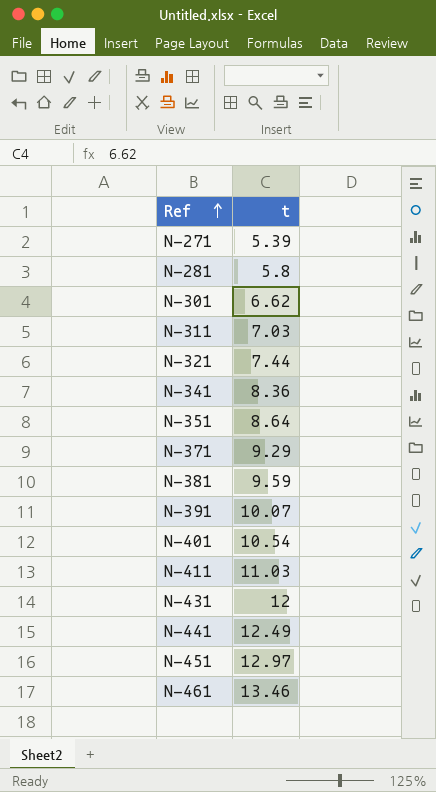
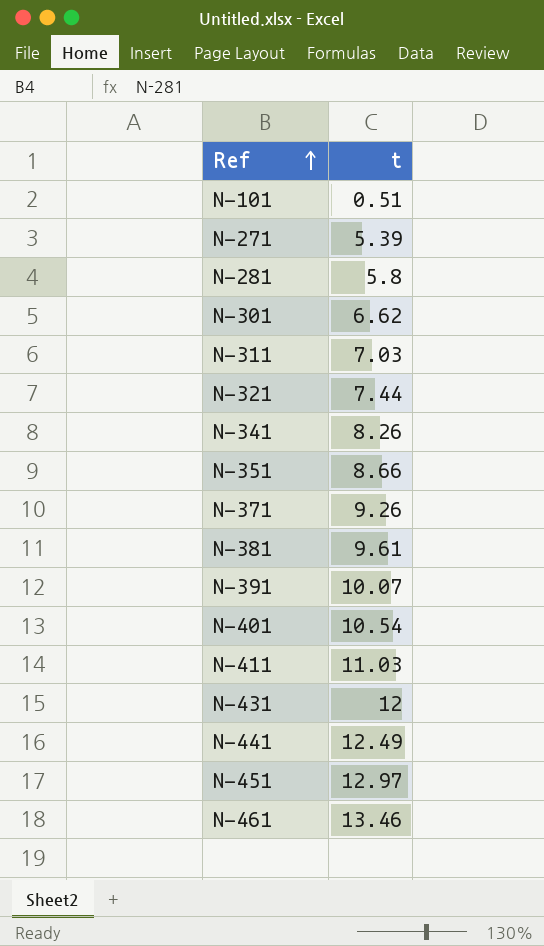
row N-101: none -> 0.51
N-341 | t: 8.36 -> 8.26
N-351 | t: 8.64 -> 8.66
N-371 | t: 9.29 -> 9.26
N-381 | t: 9.59 -> 9.61

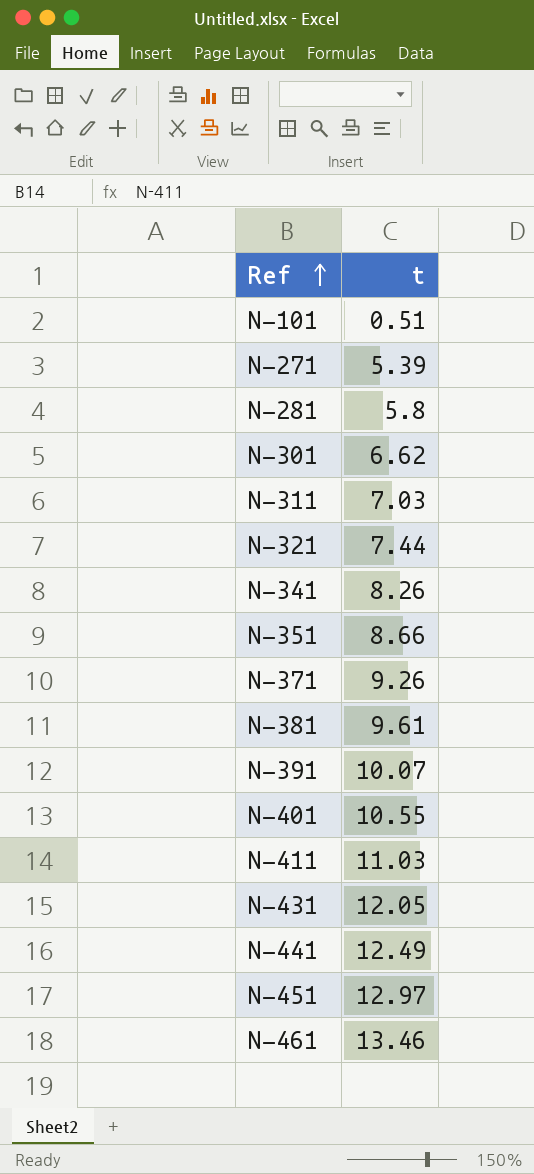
N-401 | t: 10.54 -> 10.55
N-431 | t: 12 -> 12.05

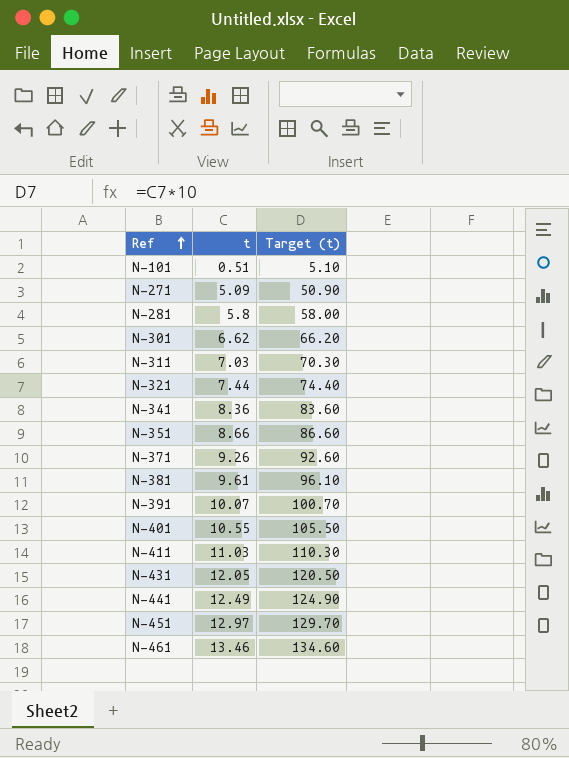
column Target (t) | formula: none -> [t] * 10
N-271 | t: 5.39 -> 5.09
N-341 | t: 8.26 -> 8.36

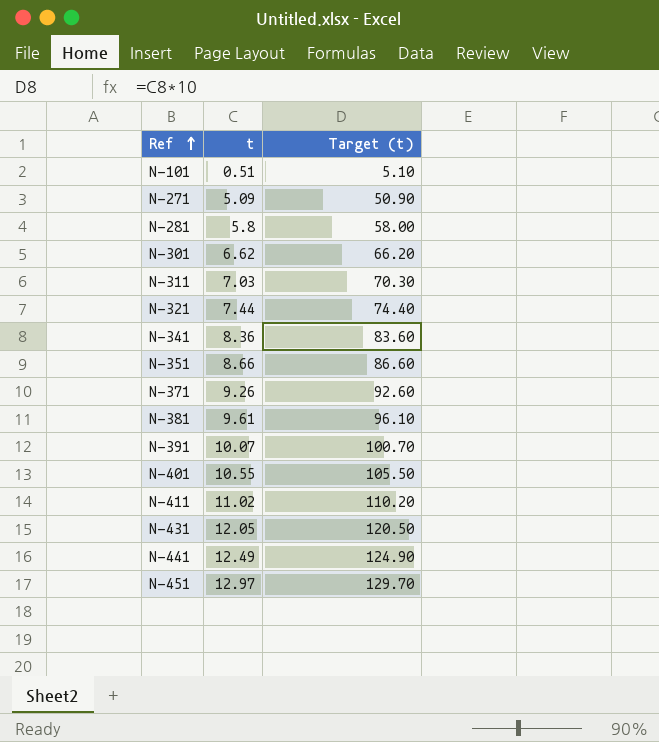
row N-461: 13.46 | 134.60 -> none
N-411 | t: 11.03 -> 11.02
N-411 | Target (t): 110.30 -> 110.20

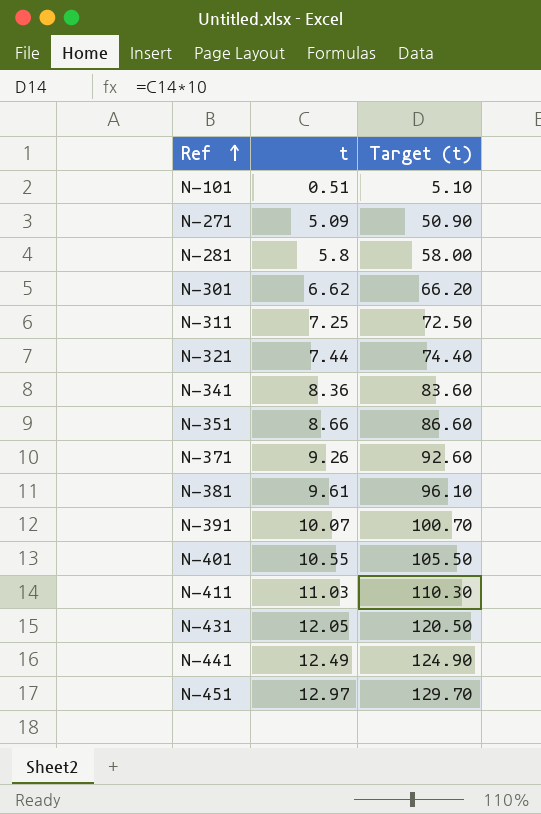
N-311 | t: 7.03 -> 7.25
N-311 | Target (t): 70.30 -> 72.50
N-411 | t: 11.02 -> 11.03
N-411 | Target (t): 110.20 -> 110.30

